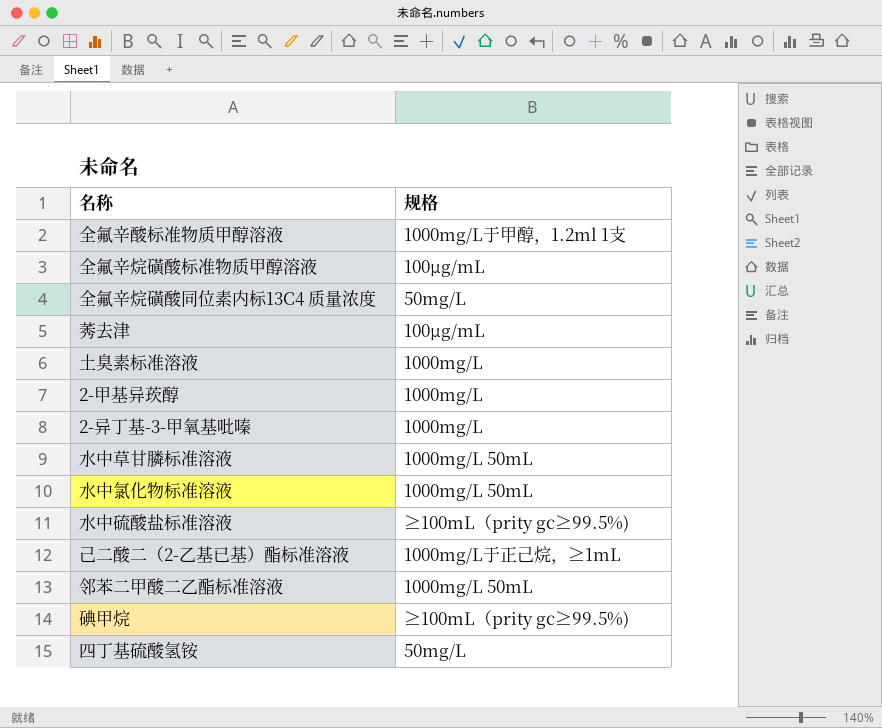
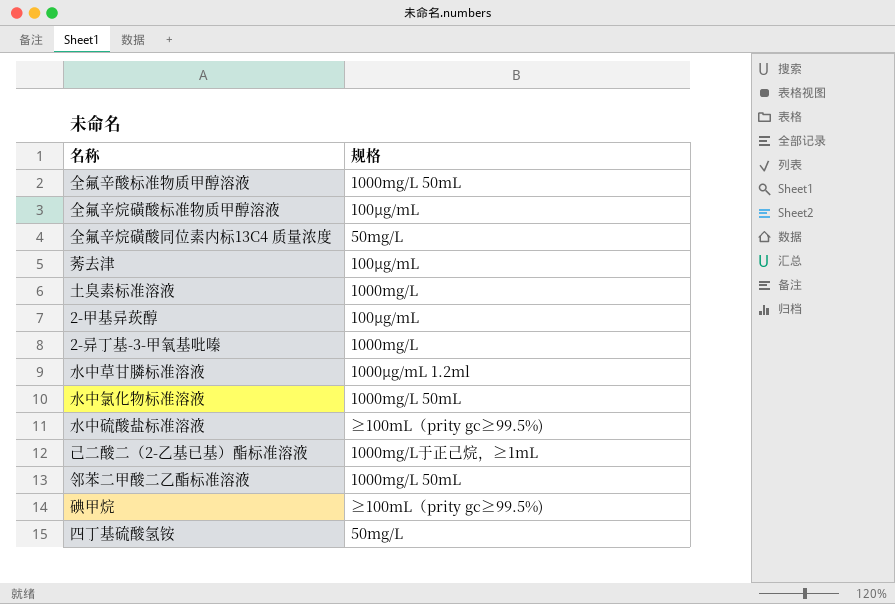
全氟辛酸标准物质甲醇溶液 | 规格: 1000mg/L于甲醇，1.2ml 1支 -> 1000mg/L 50mL
2-甲基异莰醇 | 规格: 1000mg/L -> 100μg/mL
水中草甘膦标准溶液 | 规格: 1000mg/L 50mL -> 1000μg/mL 1.2ml

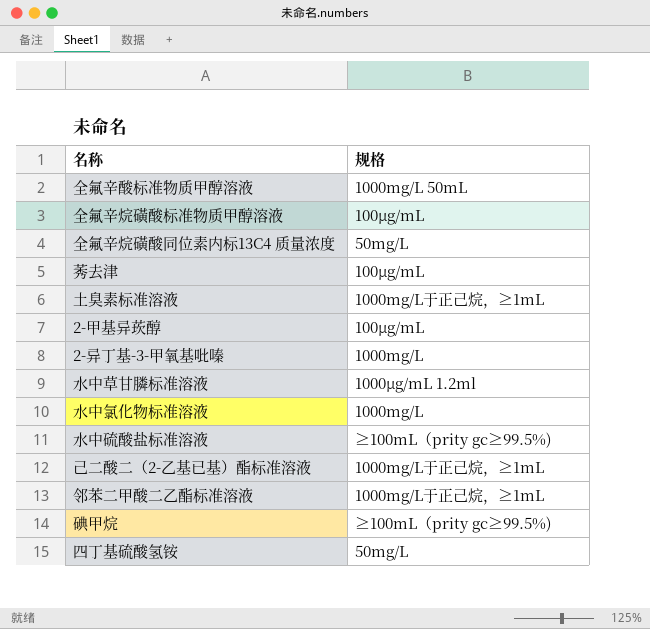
土臭素标准溶液 | 规格: 1000mg/L -> 1000mg/L于正己烷，≥1mL
水中氯化物标准溶液 | 规格: 1000mg/L 50mL -> 1000mg/L
邻苯二甲酸二乙酯标准溶液 | 规格: 1000mg/L 50mL -> 1000mg/L于正己烷，≥1mL

